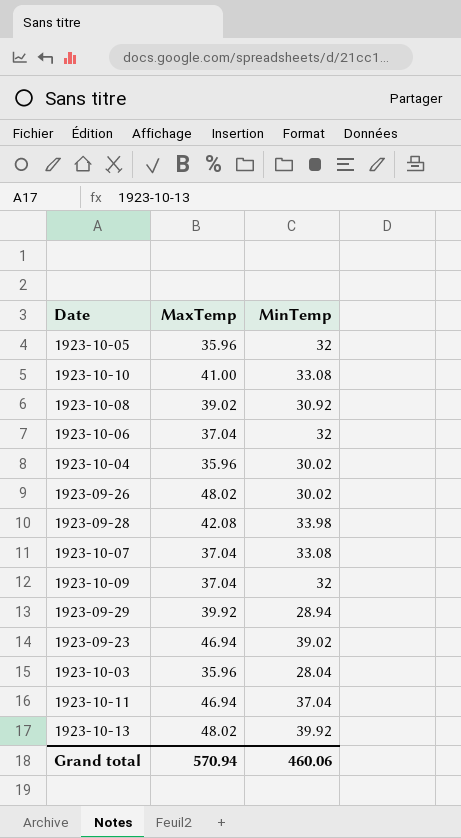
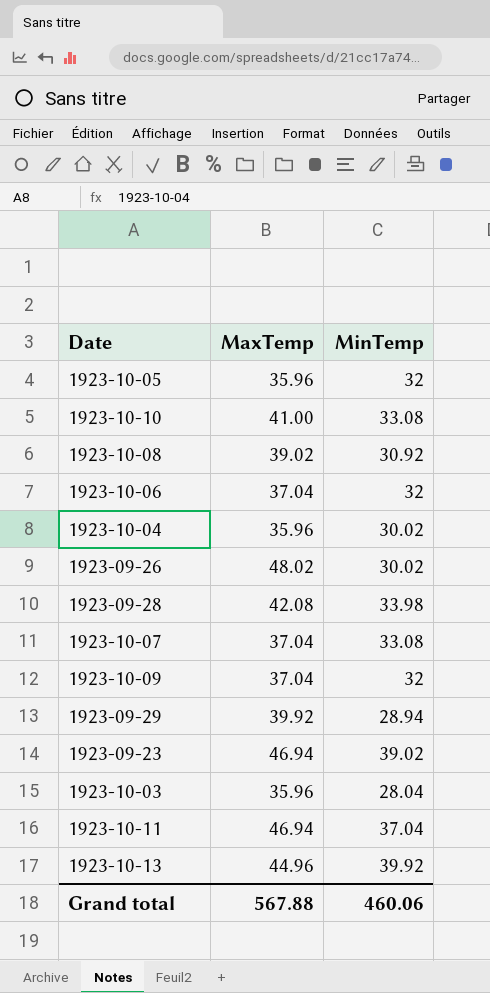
1923-10-13 | MaxTemp: 48.02 -> 44.96
Grand total | MaxTemp: 570.94 -> 567.88

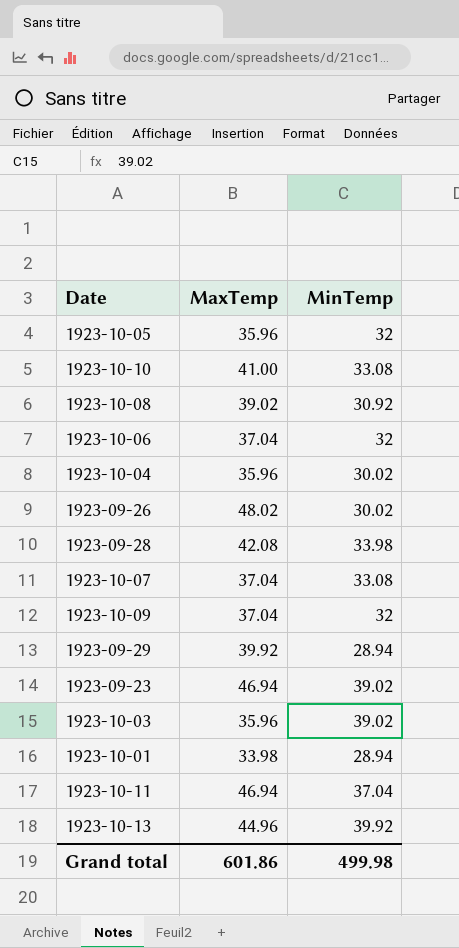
1923-10-03 | MinTemp: 28.04 -> 39.02
row 1923-10-01: none -> 33.98 | 28.94
Grand total | MaxTemp: 567.88 -> 601.86
Grand total | MinTemp: 460.06 -> 499.98

